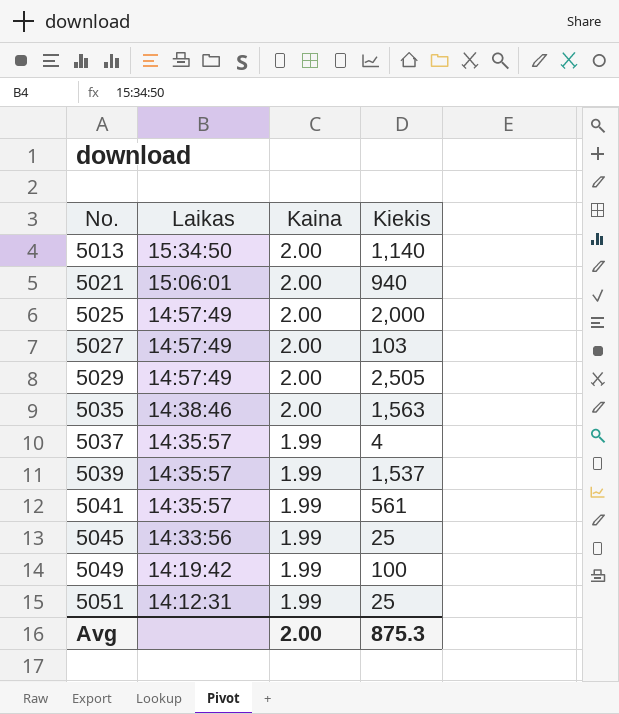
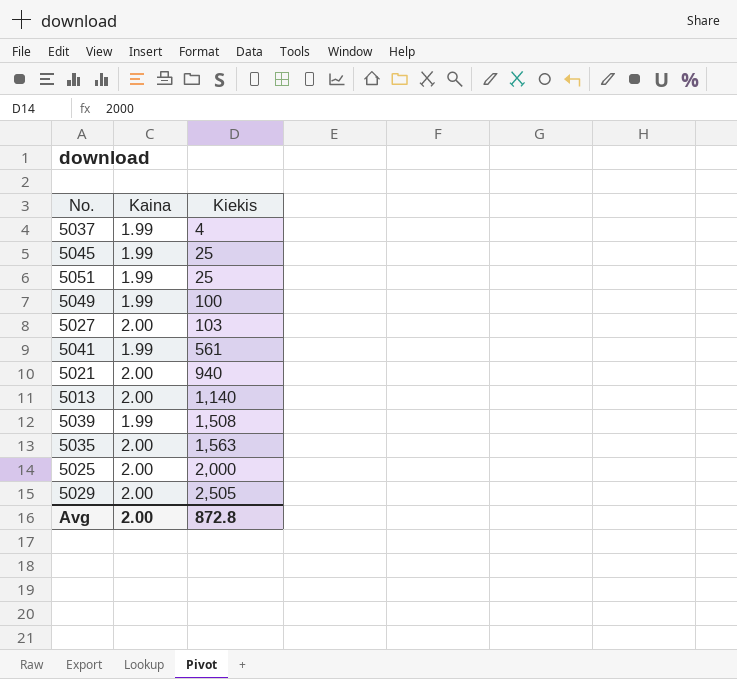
row order: No. ascending -> Kiekis ascending
column Laikas | position: 2 -> none
5039 | Kiekis: 1,537 -> 1,508
Avg | Kiekis: 875.3 -> 872.8

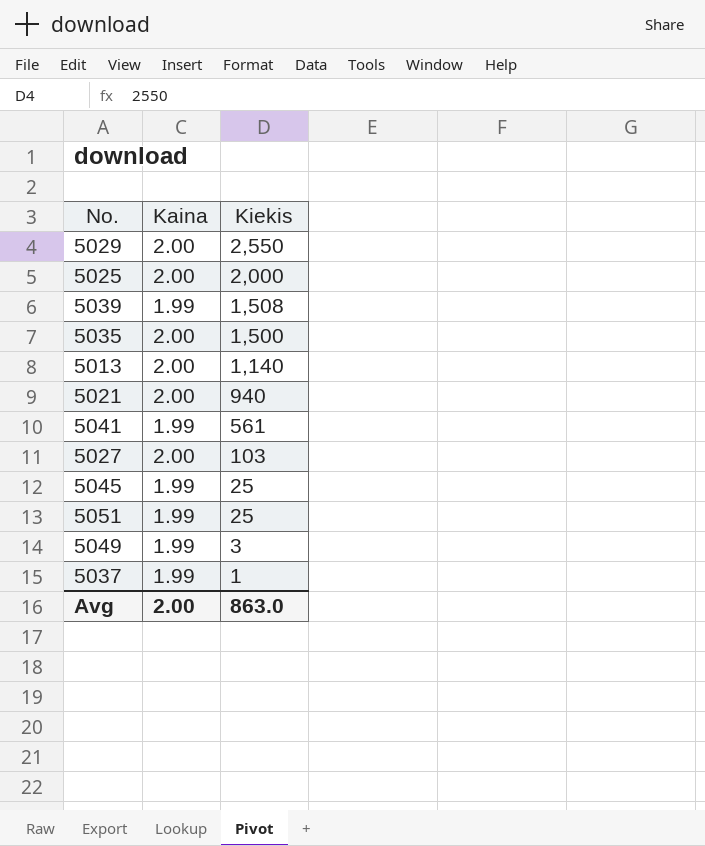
row order: Kiekis ascending -> Kiekis descending
5029 | Kiekis: 2,505 -> 2,550
5035 | Kiekis: 1,563 -> 1,500
5049 | Kiekis: 100 -> 3
5037 | Kiekis: 4 -> 1
Avg | Kiekis: 872.8 -> 863.0

